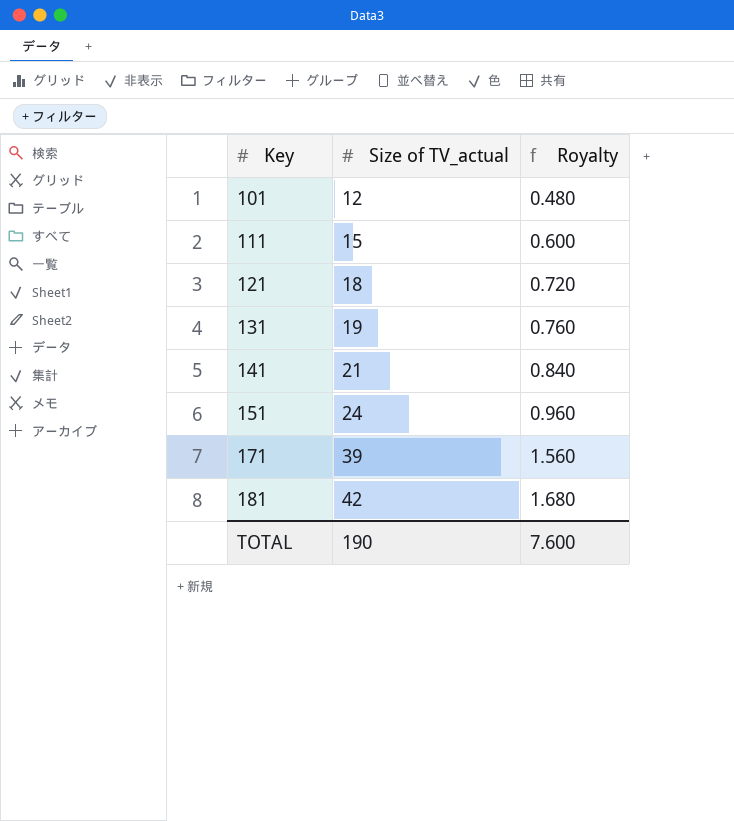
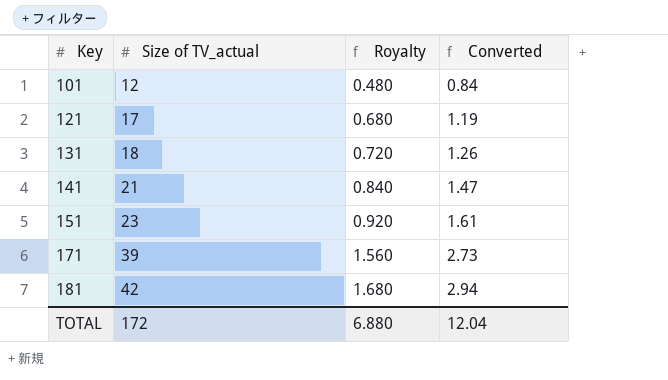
column Converted | formula: none -> [Size of TV_actual] * 0.07
row 111: 15 | 0.600 -> none
121 | Size of TV_actual: 18 -> 17
121 | Royalty: 0.720 -> 0.680
131 | Size of TV_actual: 19 -> 18
131 | Royalty: 0.760 -> 0.720
151 | Size of TV_actual: 24 -> 23
151 | Royalty: 0.960 -> 0.920
TOTAL | Size of TV_actual: 190 -> 172
TOTAL | Royalty: 7.600 -> 6.880

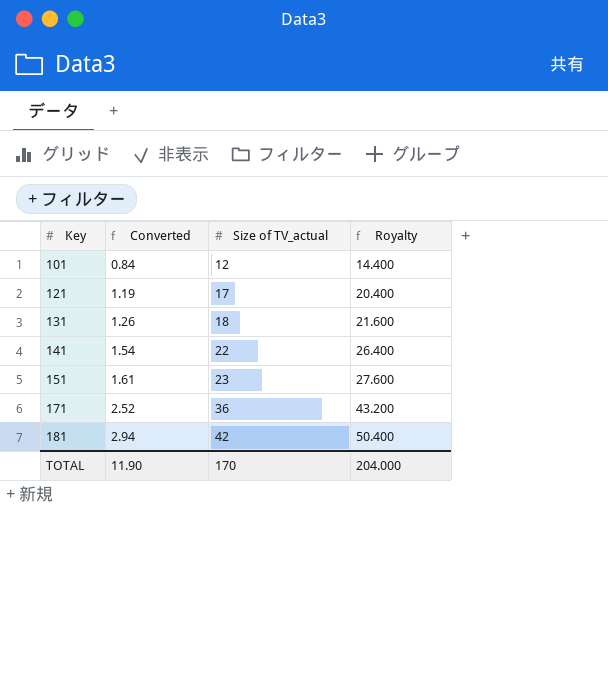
column Converted | position: 4 -> 2
column Royalty | formula: [Size of TV_actual] * 0.04 -> [Size of TV_actual] * 1.2
141 | Converted: 1.47 -> 1.54
141 | Size of TV_actual: 21 -> 22
171 | Converted: 2.73 -> 2.52
171 | Size of TV_actual: 39 -> 36
TOTAL | Converted: 12.04 -> 11.90
TOTAL | Size of TV_actual: 172 -> 170
TOTAL | Royalty: 6.880 -> 204.000

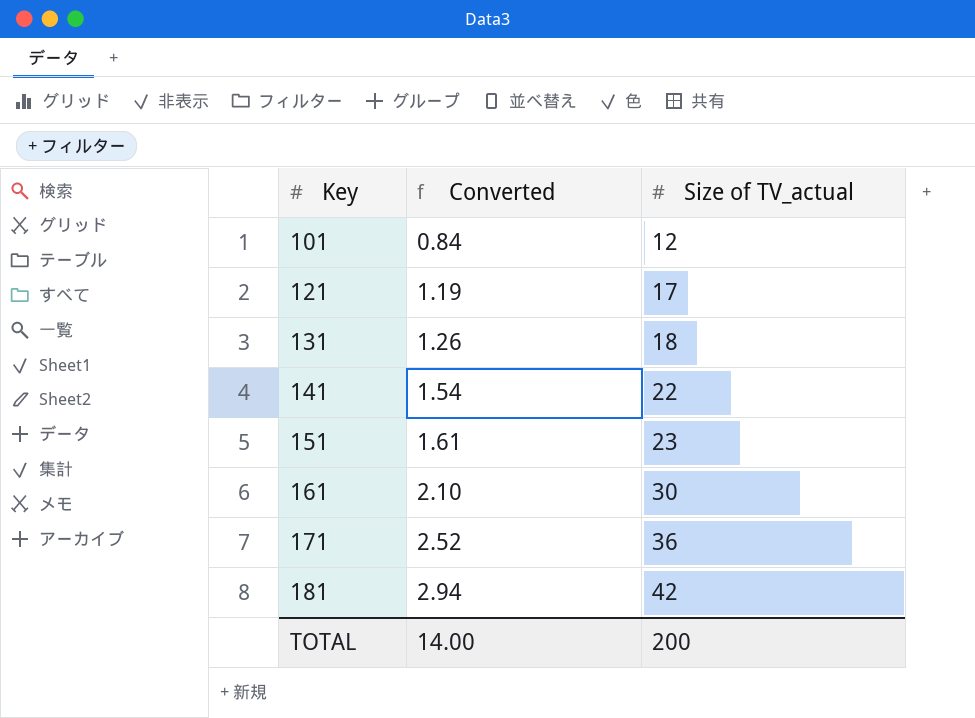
column Royalty | formula: [Size of TV_actual] * 1.2 -> none
row 161: none -> 2.10 | 30
TOTAL | Converted: 11.90 -> 14.00
TOTAL | Size of TV_actual: 170 -> 200

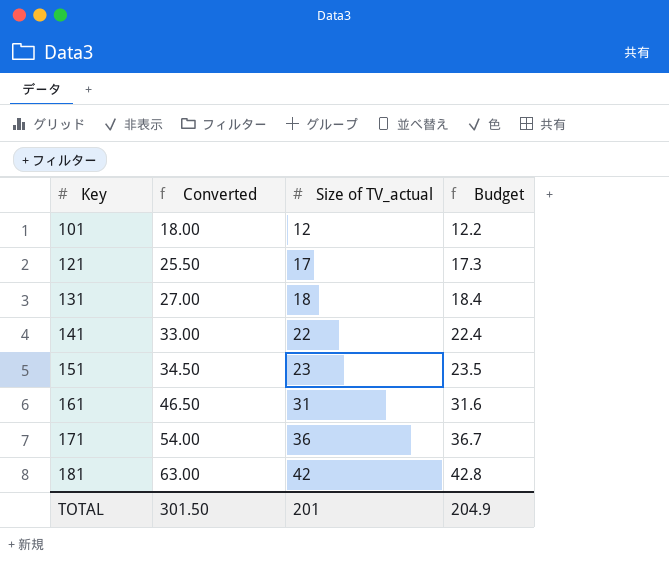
column Converted | formula: [Size of TV_actual] * 0.07 -> [Size of TV_actual] * 1.5
column Budget | formula: none -> [Size of TV_actual] * 1.02
161 | Size of TV_actual: 30 -> 31
TOTAL | Converted: 14.00 -> 301.50
TOTAL | Size of TV_actual: 200 -> 201

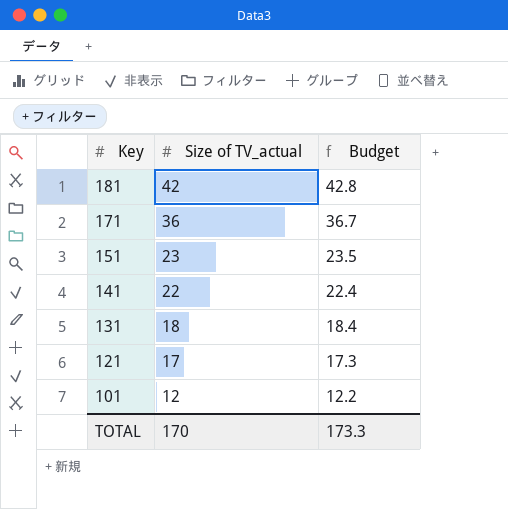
row order: Key ascending -> Key descending
column Converted | formula: [Size of TV_actual] * 1.5 -> none
row 161: 46.50 | 31 | 31.6 -> none
TOTAL | Size of TV_actual: 201 -> 170
TOTAL | Budget: 204.9 -> 173.3

